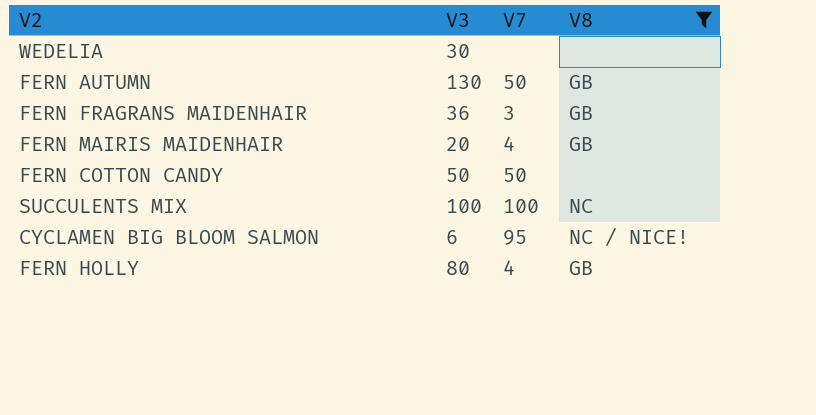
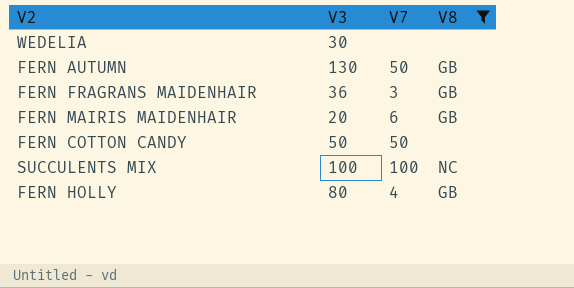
row CYCLAMEN BIG BLOOM SALMON: 6 | 95 | NC / NICE! -> none
FERN MAIRIS MAIDENHAIR | V7: 4 -> 6

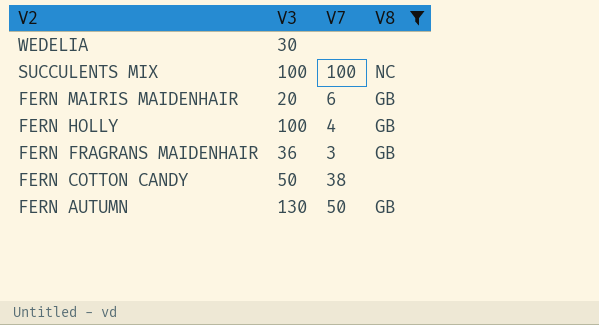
row order: none -> V2 descending
FERN HOLLY | V3: 80 -> 100
FERN COTTON CANDY | V7: 50 -> 38

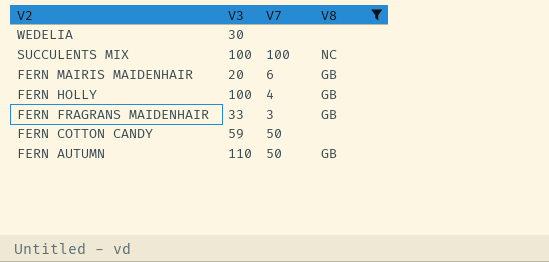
FERN FRAGRANS MAIDENHAIR | V3: 36 -> 33
FERN COTTON CANDY | V3: 50 -> 59
FERN COTTON CANDY | V7: 38 -> 50
FERN AUTUMN | V3: 130 -> 110

